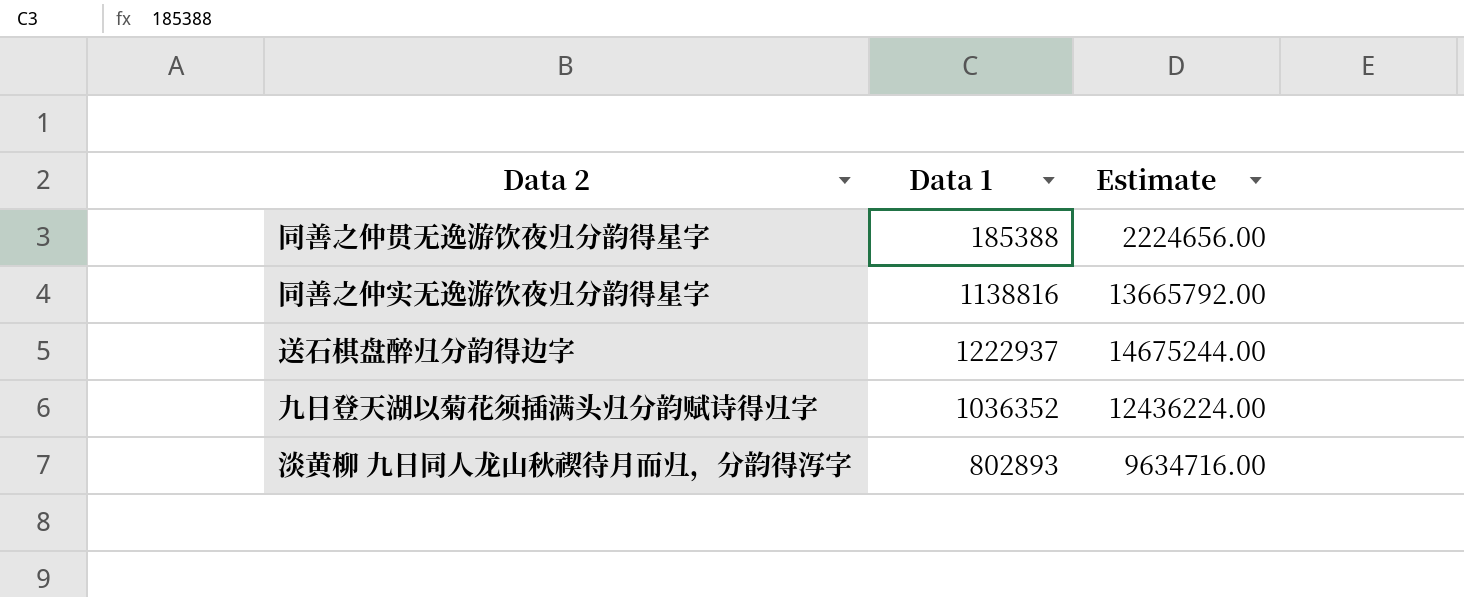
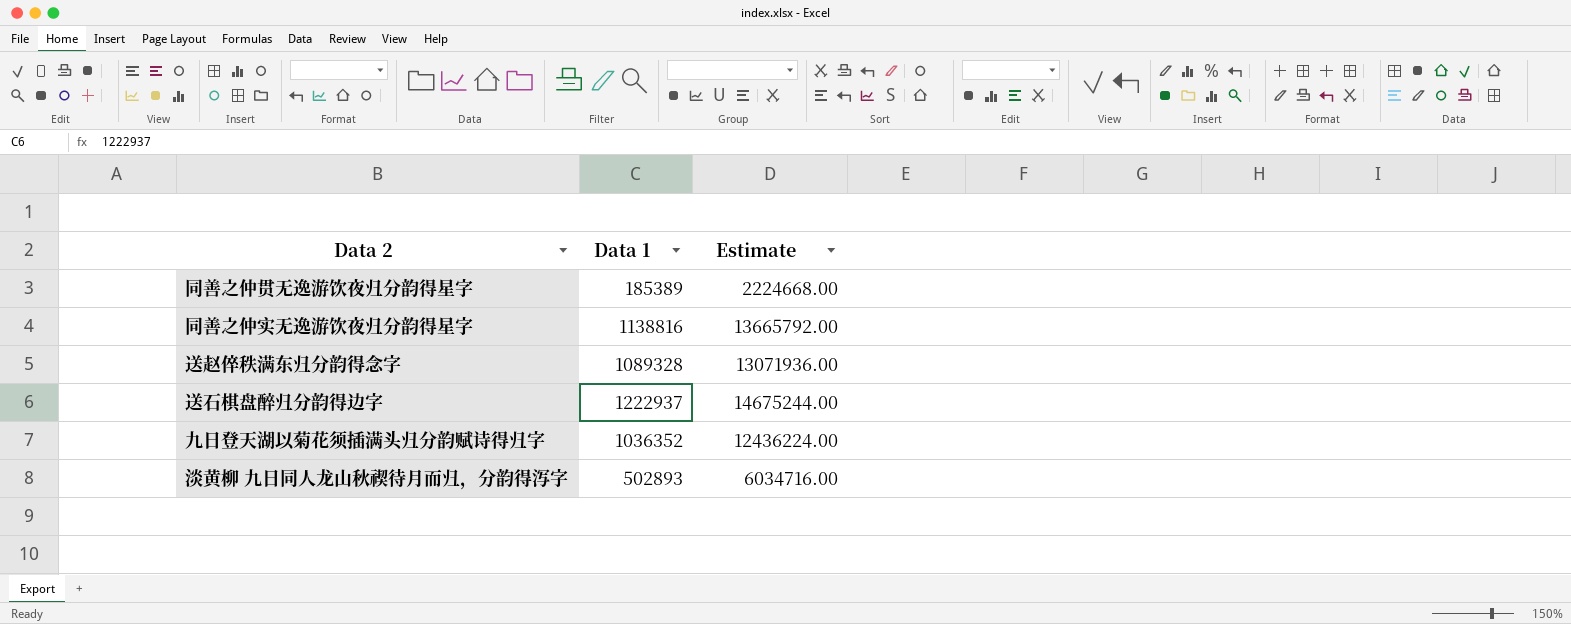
同善之仲贯无逸游饮夜归分韵得星字 | Data 1: 185388 -> 185389
同善之仲贯无逸游饮夜归分韵得星字 | Estimate: 2224656.00 -> 2224668.00
row 送赵倅秩满东归分韵得念字: none -> 1089328 | 13071936.00
淡黄柳 九日同人龙山秋禊待月而归，分韵得泻字 | Data 1: 802893 -> 502893
淡黄柳 九日同人龙山秋禊待月而归，分韵得泻字 | Estimate: 9634716.00 -> 6034716.00

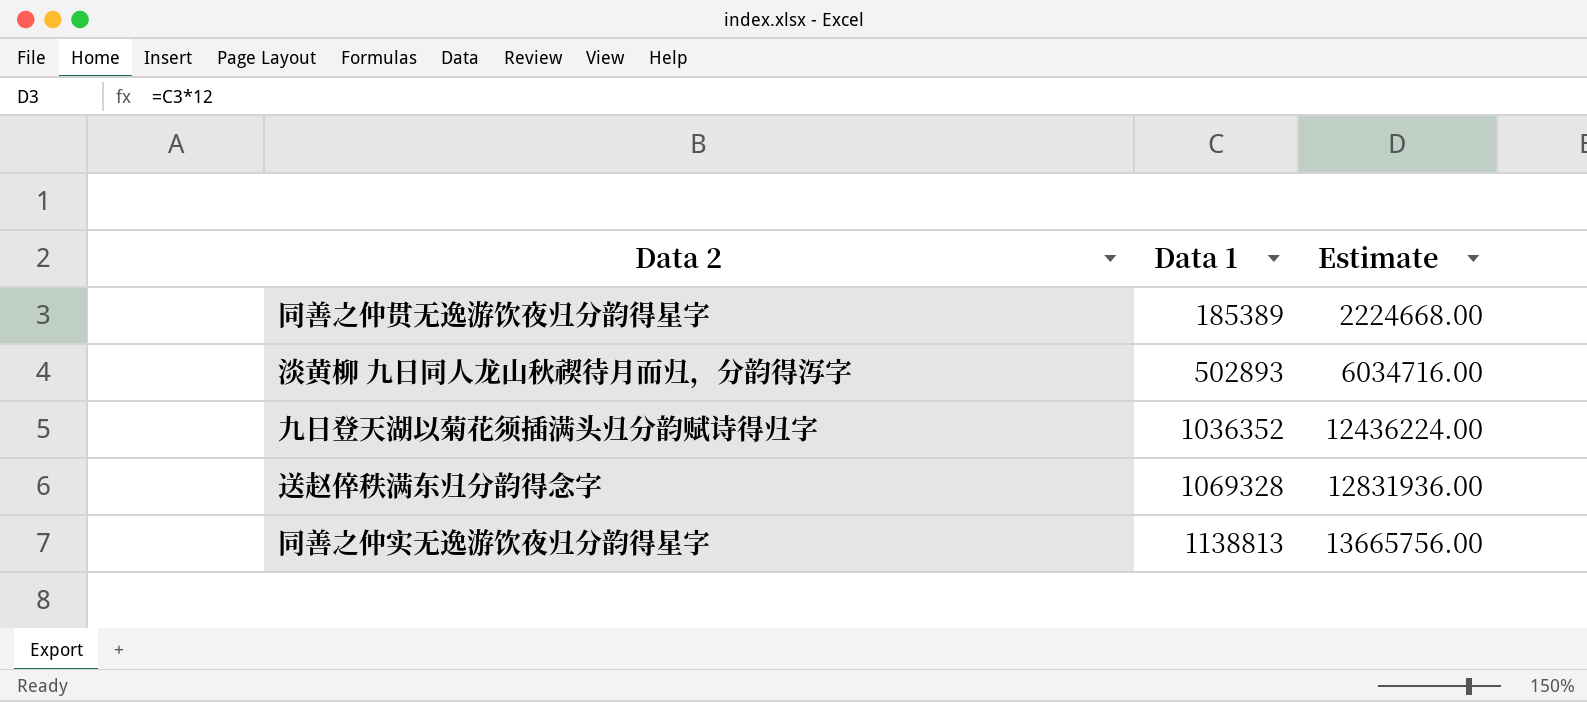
row order: none -> Data 1 ascending
row 送石棋盘醉归分韵得边字: 1222937 | 14675244.00 -> none
送赵倅秩满东归分韵得念字 | Data 1: 1089328 -> 1069328
送赵倅秩满东归分韵得念字 | Estimate: 13071936.00 -> 12831936.00
同善之仲实无逸游饮夜归分韵得星字 | Data 1: 1138816 -> 1138813
同善之仲实无逸游饮夜归分韵得星字 | Estimate: 13665792.00 -> 13665756.00

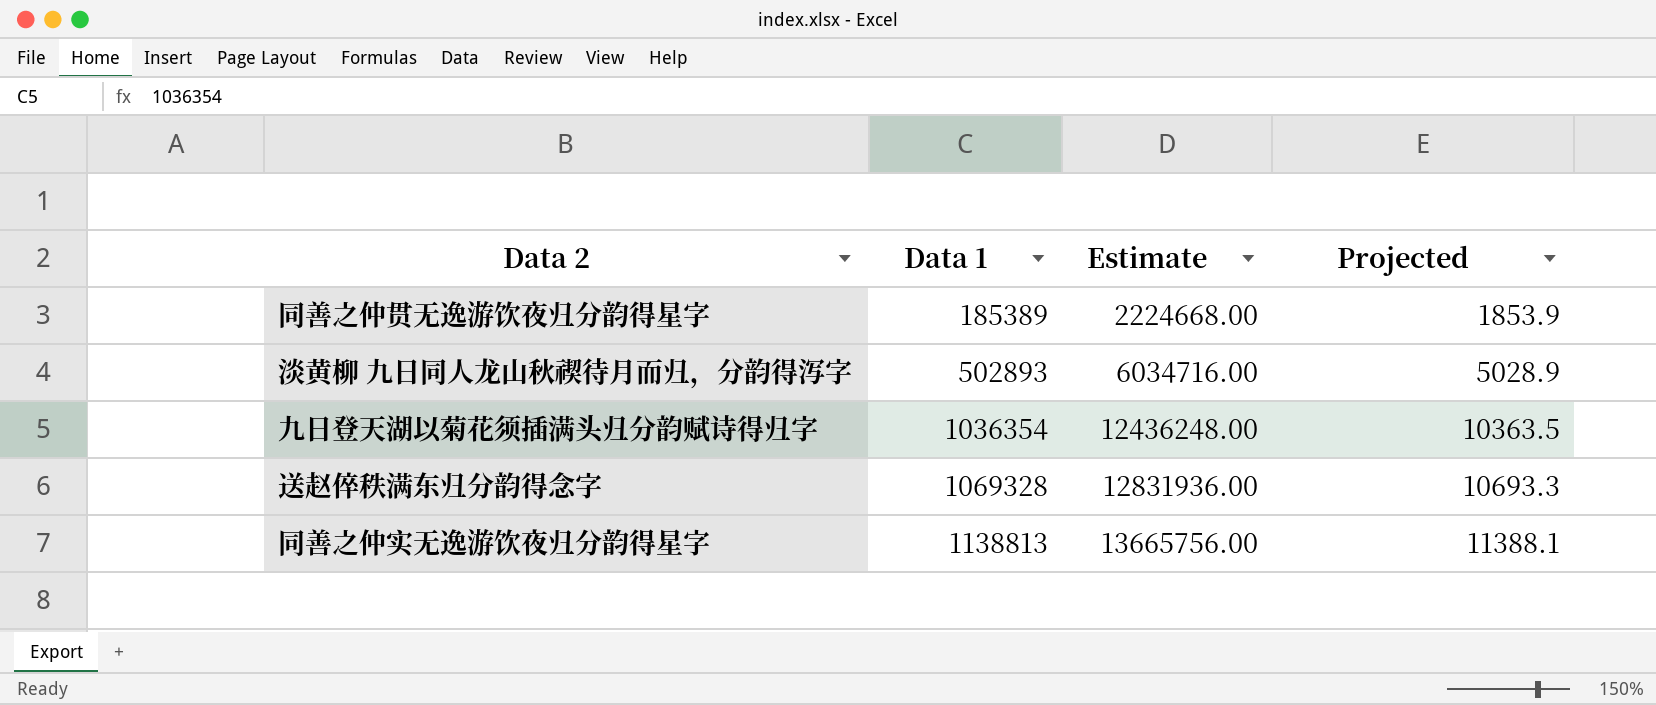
column Projected | formula: none -> [Data 1] * 0.01
九日登天湖以菊花须插满头归分韵赋诗得归字 | Data 1: 1036352 -> 1036354
九日登天湖以菊花须插满头归分韵赋诗得归字 | Estimate: 12436224.00 -> 12436248.00

